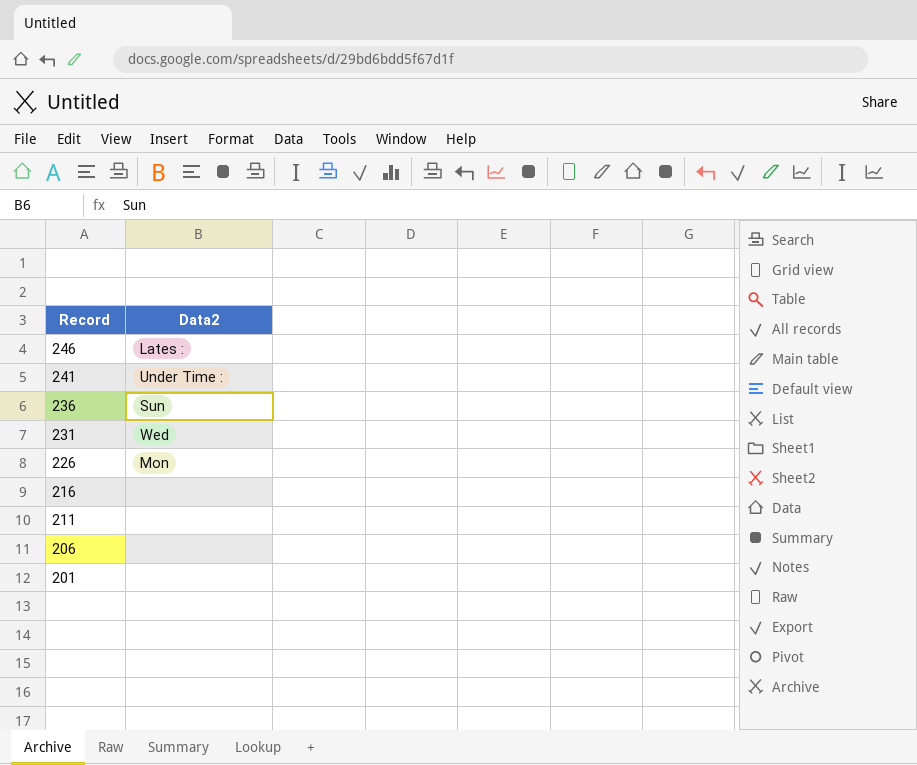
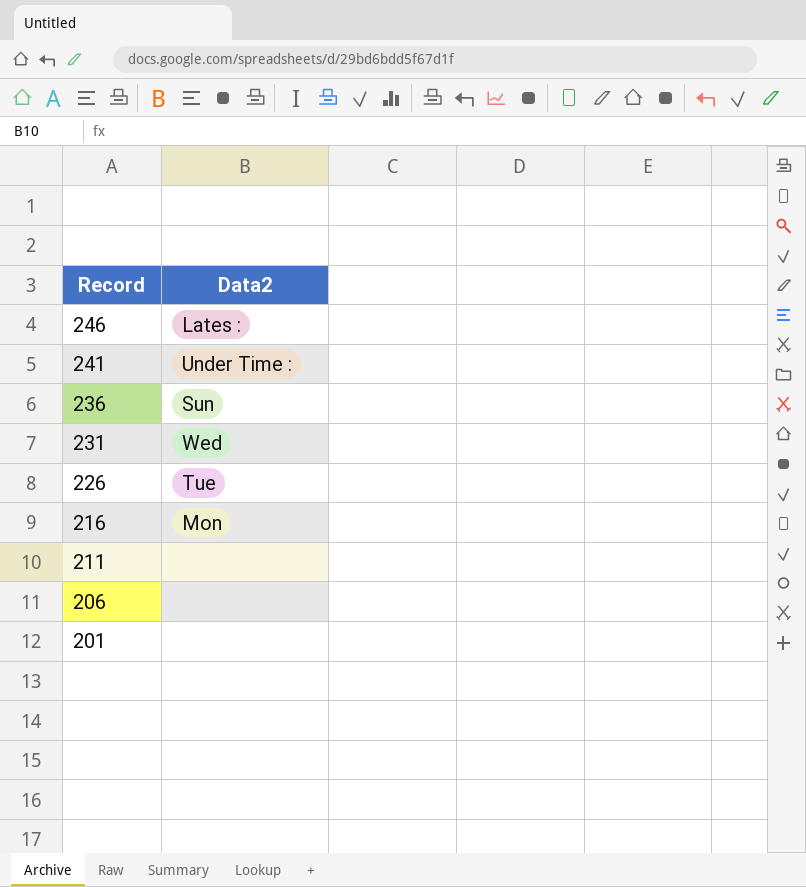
226 | Data2: Mon -> Tue
216 | Data2: none -> Mon

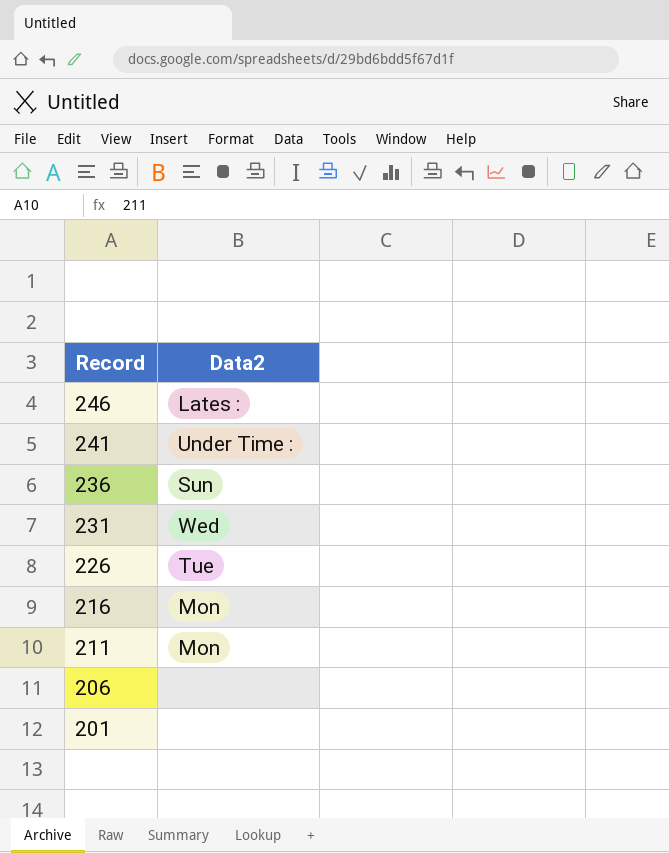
211 | Data2: none -> Mon

